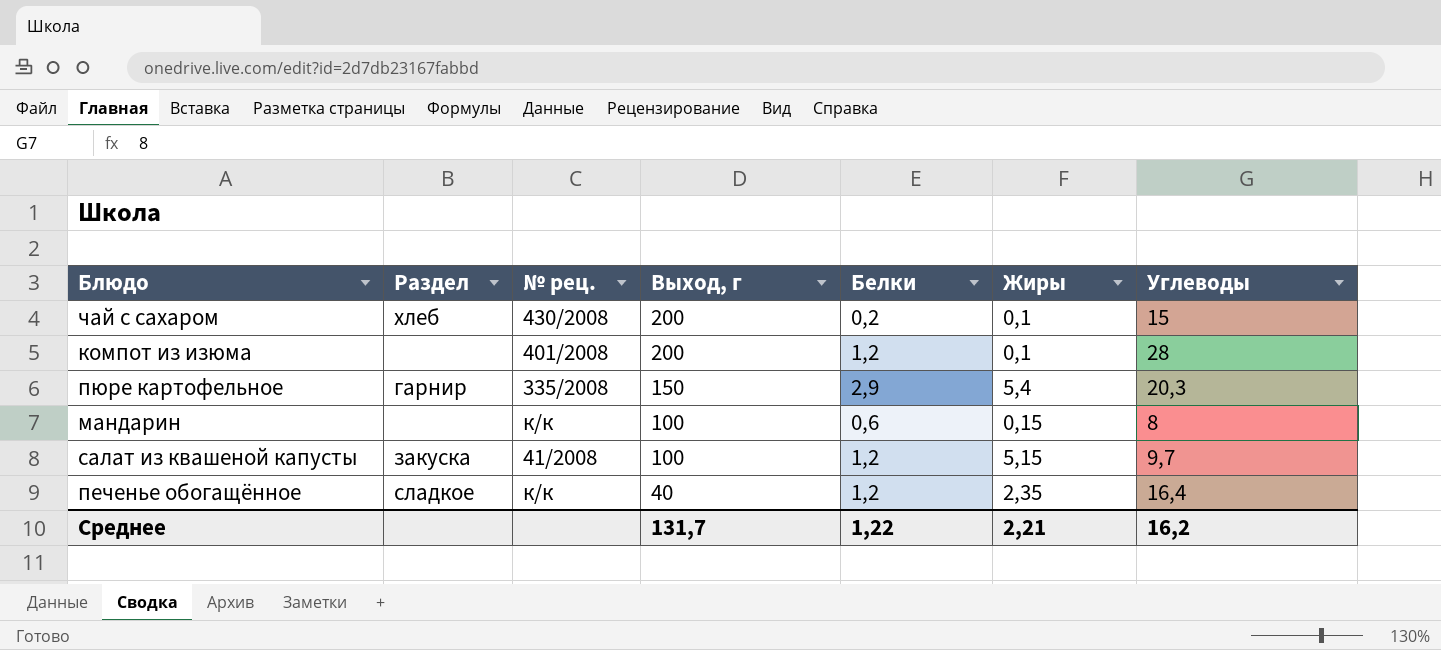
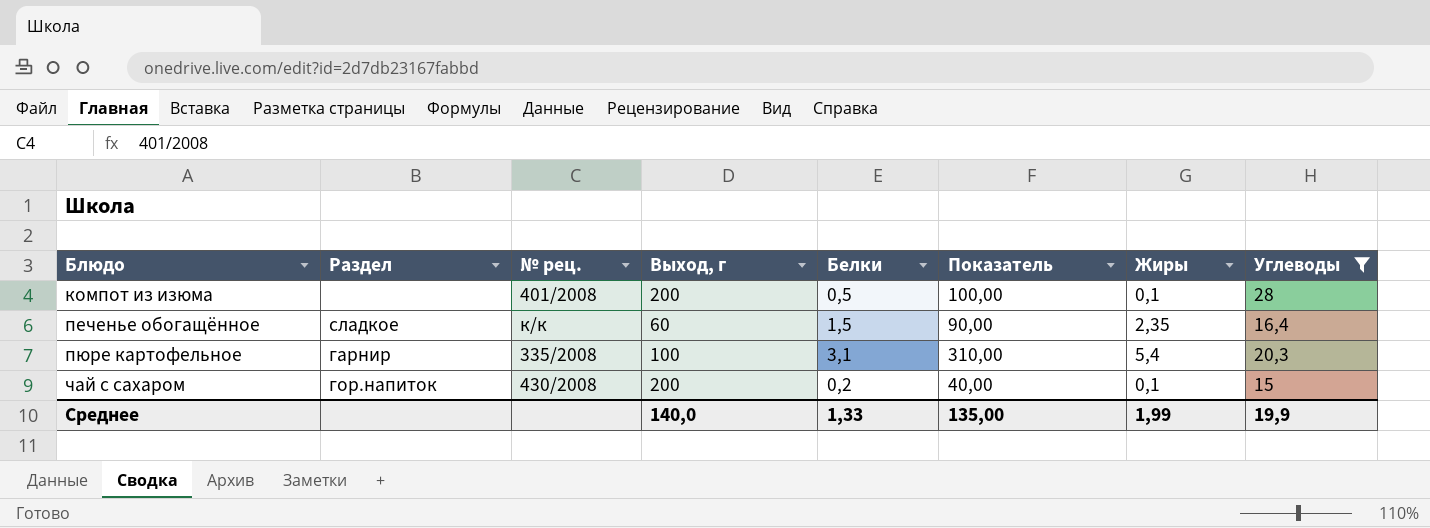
filter: none -> Углеводы >= 15
row order: Выход, г descending -> Блюдо ascending
column Показатель | formula: none -> [Выход, г] * [Белки]
компот из изюма | Белки: 1,2 -> 0,5
печенье обогащённое | Выход, г: 40 -> 60
печенье обогащённое | Белки: 1,2 -> 1,5
пюре картофельное | Выход, г: 150 -> 100
пюре картофельное | Белки: 2,9 -> 3,1
чай с сахаром | Раздел: хлеб -> гор.напиток
Среднее | Выход, г: 131,7 -> 140,0
Среднее | Белки: 1,22 -> 1,33
Среднее | Жиры: 2,21 -> 1,99
Среднее | Углеводы: 16,2 -> 19,9

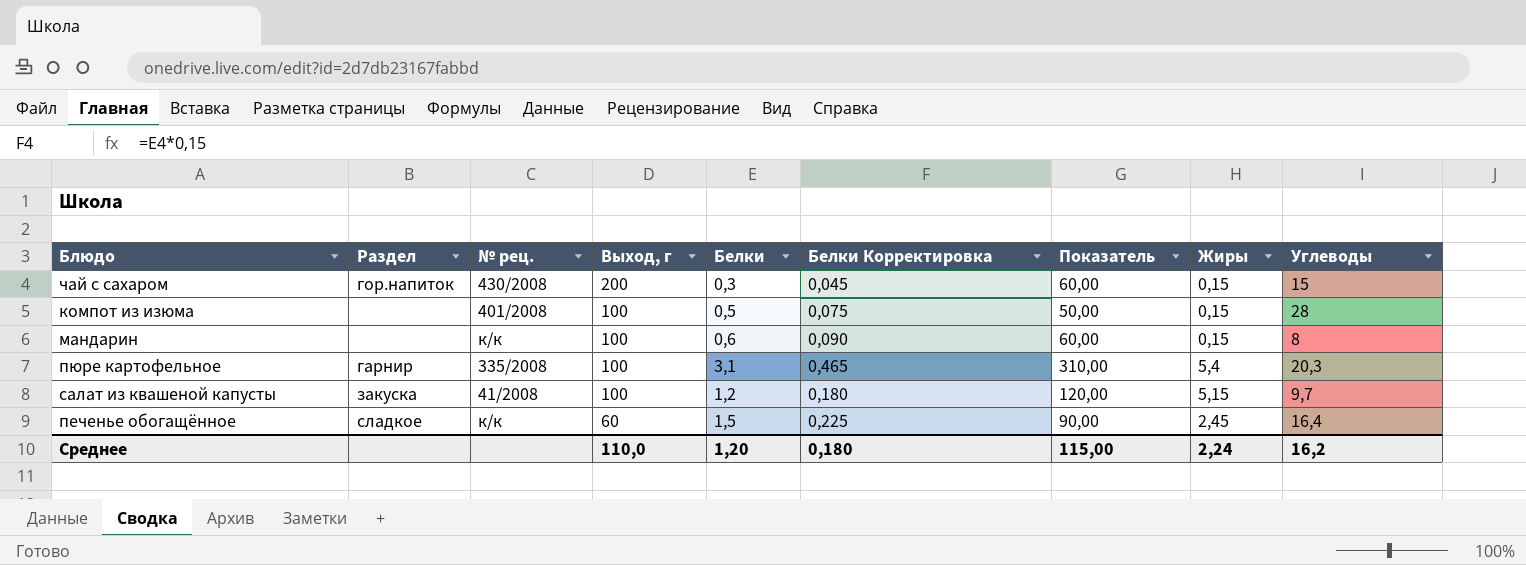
filter: Углеводы >= 15 -> none
row order: Блюдо ascending -> Выход, г descending
column Белки Корректировка | formula: none -> [Белки] * 0,15
чай с сахаром | Белки: 0,2 -> 0,3
чай с сахаром | Показатель: 40,00 -> 60,00
чай с сахаром | Жиры: 0,1 -> 0,15
компот из изюма | Выход, г: 200 -> 100
компот из изюма | Показатель: 100,00 -> 50,00
компот из изюма | Жиры: 0,1 -> 0,15
печенье обогащённое | Жиры: 2,35 -> 2,45
Среднее | Выход, г: 140,0 -> 110,0
Среднее | Белки: 1,33 -> 1,20
Среднее | Показатель: 135,00 -> 115,00
Среднее | Жиры: 1,99 -> 2,24
Среднее | Углеводы: 19,9 -> 16,2

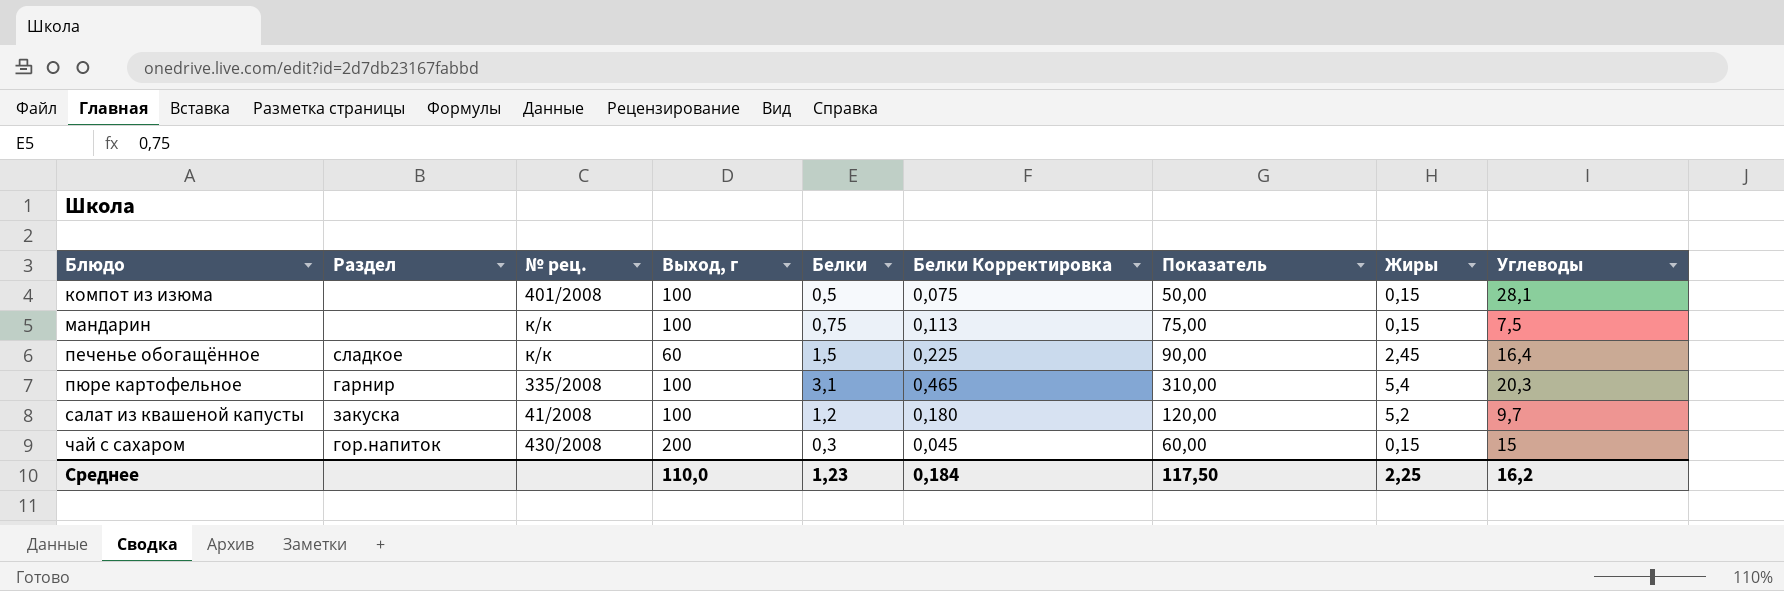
row order: Выход, г descending -> Блюдо ascending
компот из изюма | Углеводы: 28 -> 28,1
мандарин | Белки: 0,6 -> 0,75
мандарин | Белки Корректировка: 0,090 -> 0,113
мандарин | Показатель: 60,00 -> 75,00
мандарин | Углеводы: 8 -> 7,5
салат из квашеной капусты | Жиры: 5,15 -> 5,2
Среднее | Белки: 1,20 -> 1,23
Среднее | Белки Корректировка: 0,180 -> 0,184
Среднее | Показатель: 115,00 -> 117,50
Среднее | Жиры: 2,24 -> 2,25

